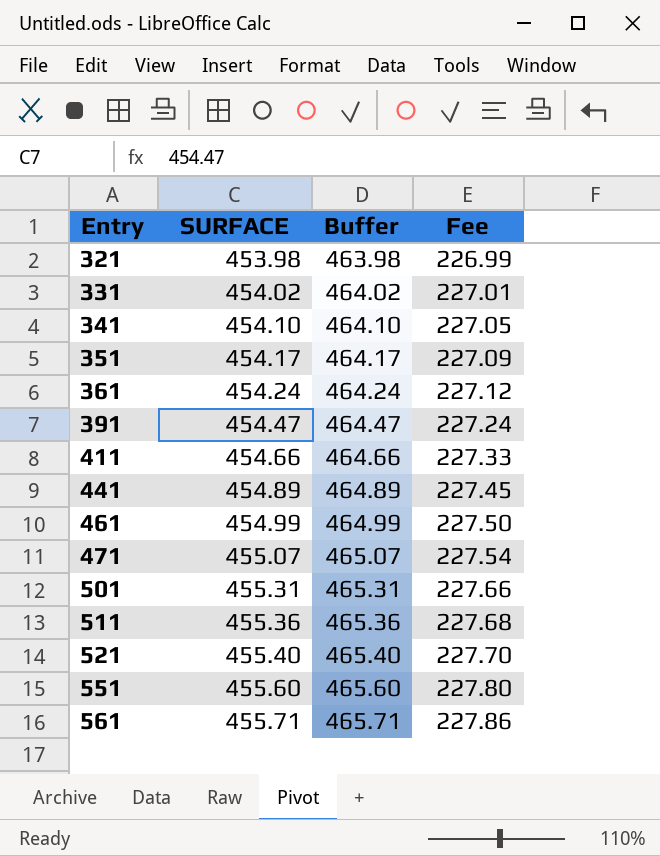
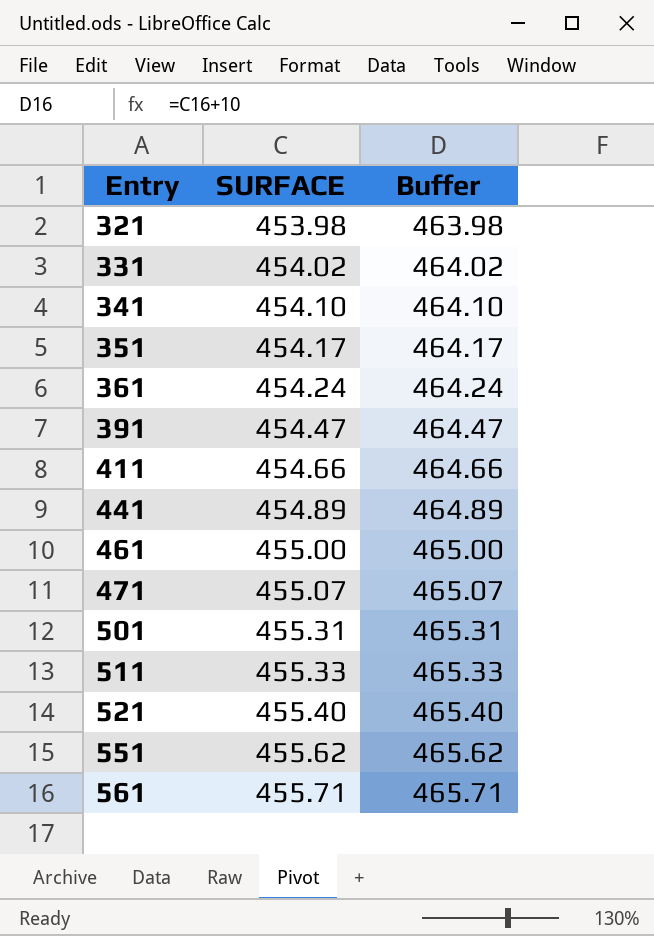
column Fee | formula: [SURFACE] * 0.5 -> none
461 | SURFACE: 454.99 -> 455.00
461 | Buffer: 464.99 -> 465.00
511 | SURFACE: 455.36 -> 455.33
511 | Buffer: 465.36 -> 465.33
551 | SURFACE: 455.60 -> 455.62
551 | Buffer: 465.60 -> 465.62

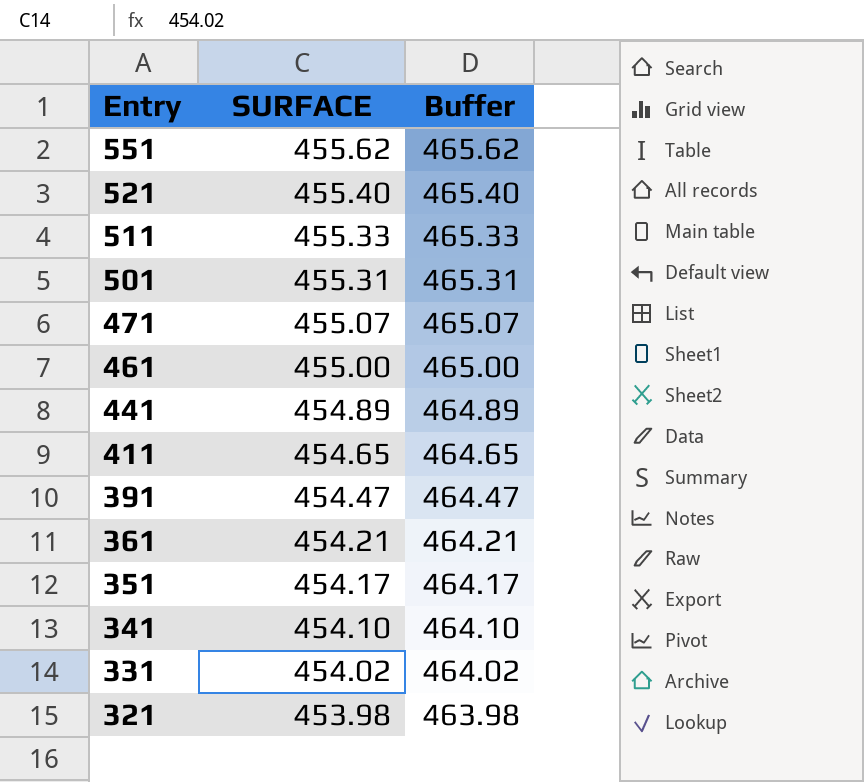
row order: Entry ascending -> Entry descending
row 561: 455.71 | 465.71 -> none
411 | SURFACE: 454.66 -> 454.65
411 | Buffer: 464.66 -> 464.65
361 | SURFACE: 454.24 -> 454.21
361 | Buffer: 464.24 -> 464.21

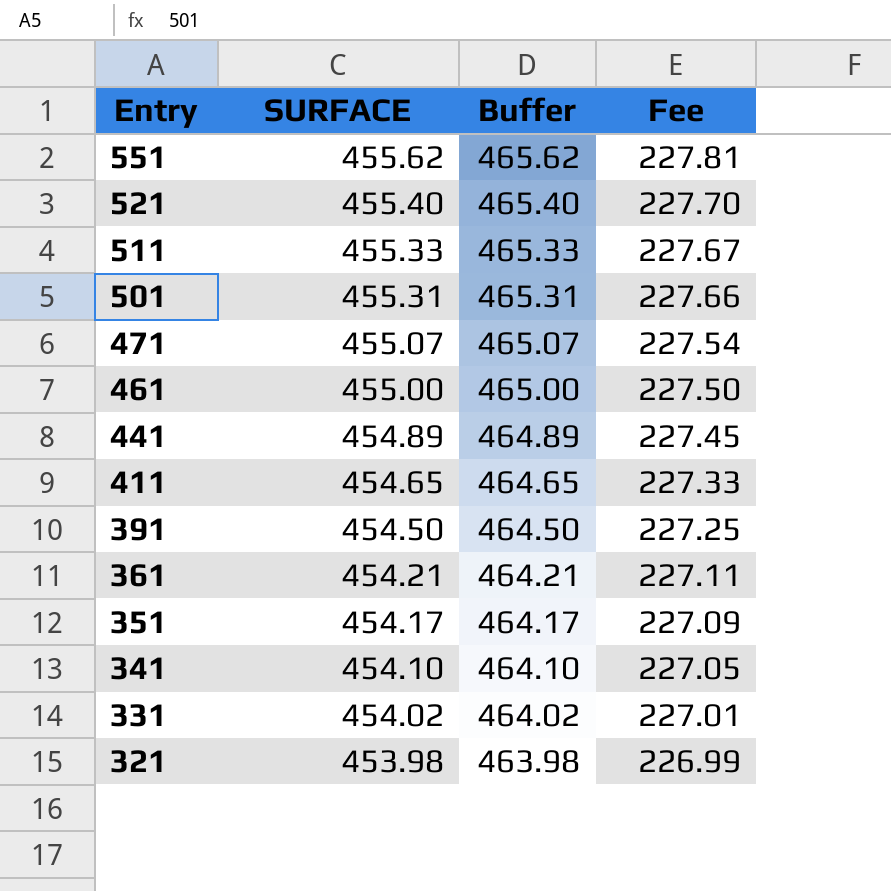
column Fee | formula: none -> [SURFACE] * 0.5
391 | SURFACE: 454.47 -> 454.50
391 | Buffer: 464.47 -> 464.50

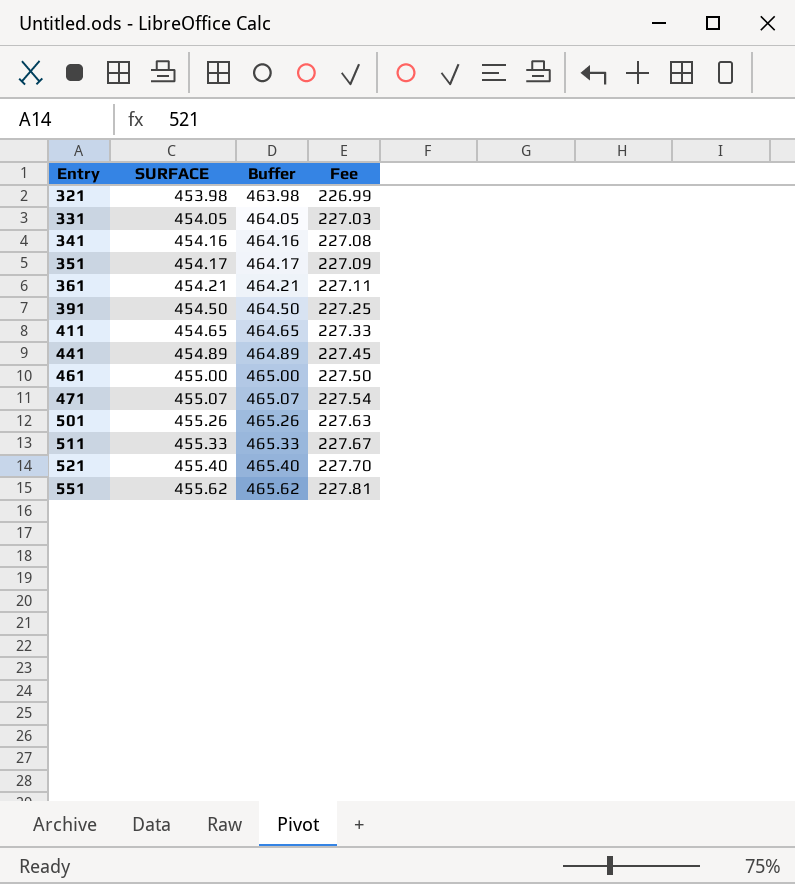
row order: Entry descending -> Entry ascending
331 | SURFACE: 454.02 -> 454.05
331 | Buffer: 464.02 -> 464.05
331 | Fee: 227.01 -> 227.03
341 | SURFACE: 454.10 -> 454.16
341 | Buffer: 464.10 -> 464.16
341 | Fee: 227.05 -> 227.08
501 | SURFACE: 455.31 -> 455.26
501 | Buffer: 465.31 -> 465.26
501 | Fee: 227.66 -> 227.63

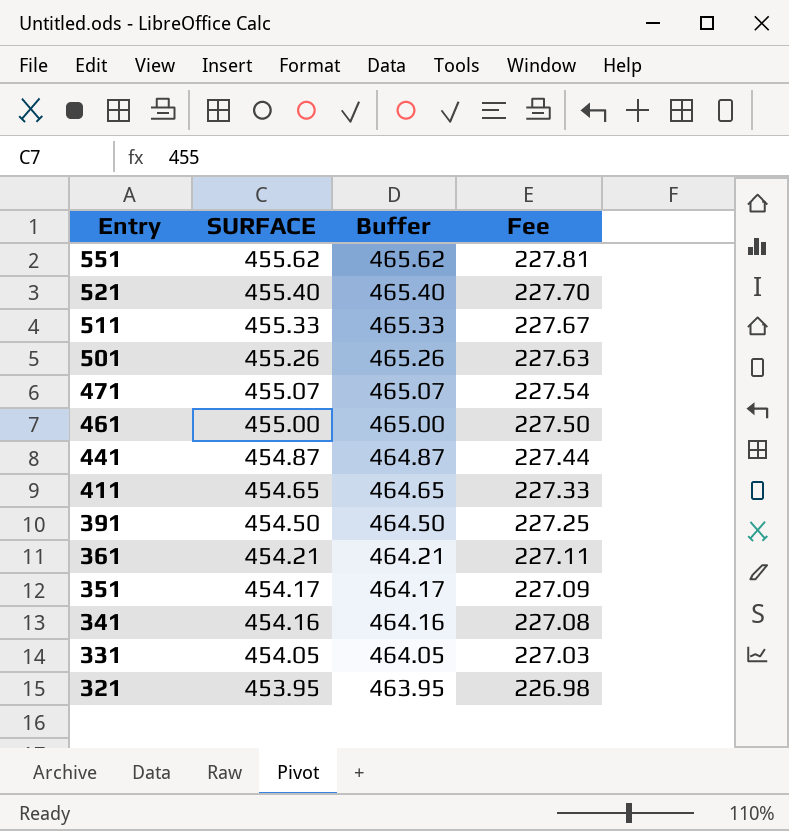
row order: Entry ascending -> Entry descending
441 | SURFACE: 454.89 -> 454.87
441 | Buffer: 464.89 -> 464.87
441 | Fee: 227.45 -> 227.44
321 | SURFACE: 453.98 -> 453.95
321 | Buffer: 463.98 -> 463.95
321 | Fee: 226.99 -> 226.98

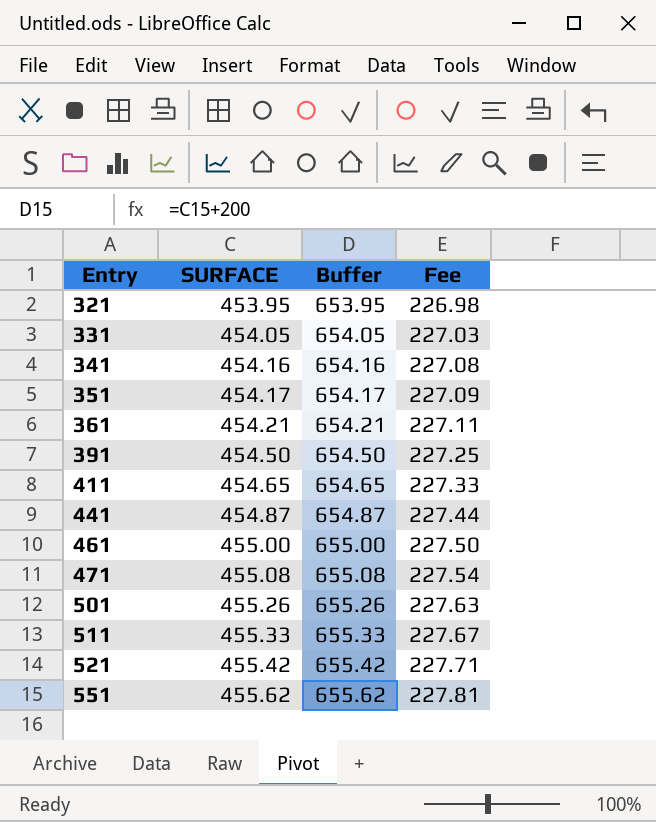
row order: Entry descending -> Entry ascending
column Buffer | formula: [SURFACE] + 10 -> [SURFACE] + 200
471 | SURFACE: 455.07 -> 455.08
521 | SURFACE: 455.40 -> 455.42
521 | Fee: 227.70 -> 227.71

